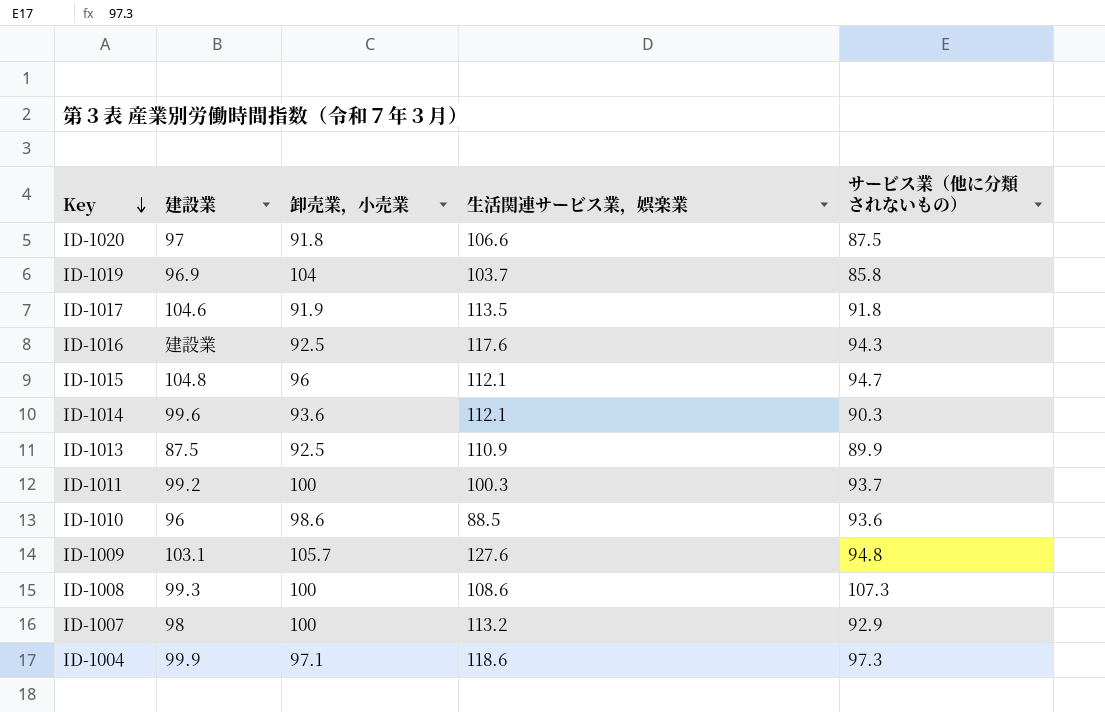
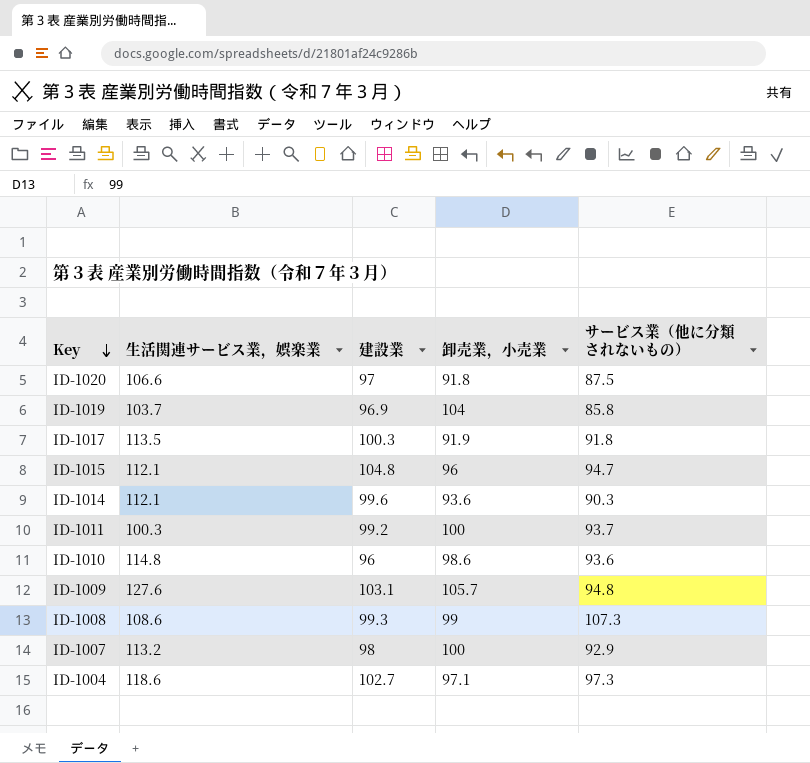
column 生活関連サービス業，娯楽業 | position: 4 -> 2
row ID-1016: 建設業 | 92.5 | 117.6 | 94.3 -> none
row ID-1013: 87.5 | 92.5 | 110.9 | 89.9 -> none
ID-1017 | 建設業: 104.6 -> 100.3
ID-1010 | 生活関連サービス業，娯楽業: 88.5 -> 114.8
ID-1008 | 卸売業，小売業: 100 -> 99
ID-1004 | 建設業: 99.9 -> 102.7

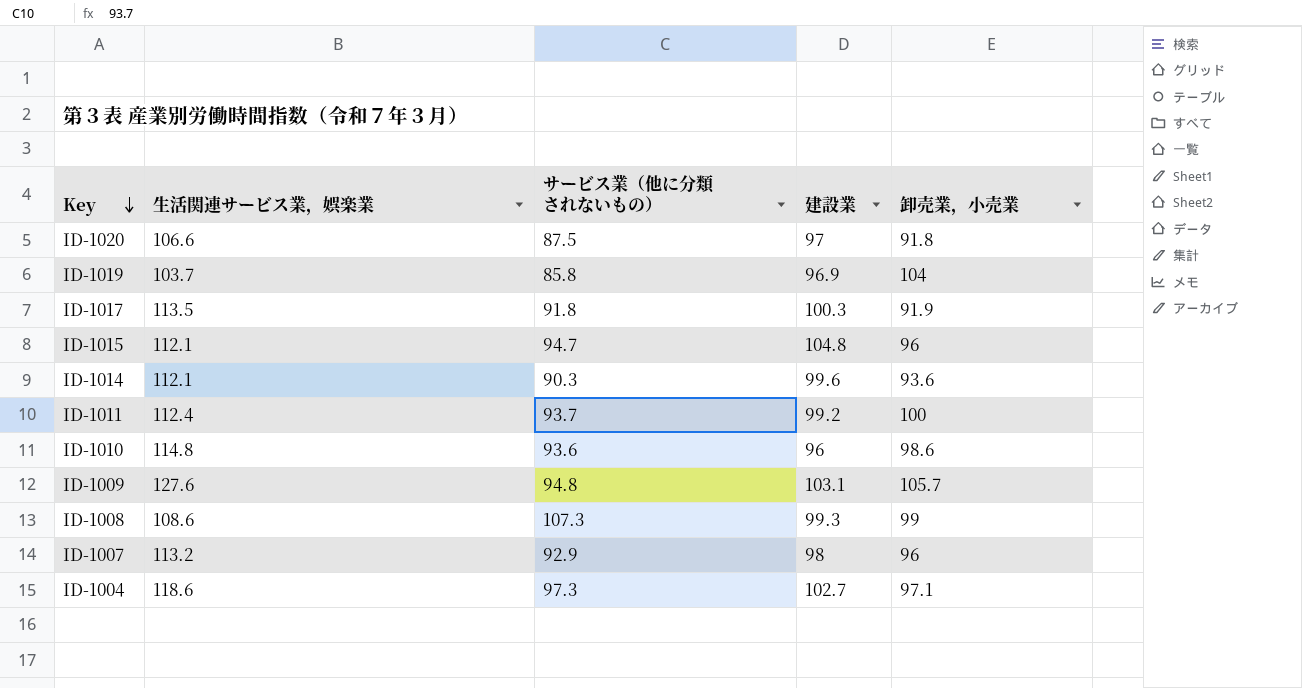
column サービス業（他に分類されないもの） | position: 5 -> 3
ID-1011 | 生活関連サービス業，娯楽業: 100.3 -> 112.4
ID-1007 | 卸売業，小売業: 100 -> 96

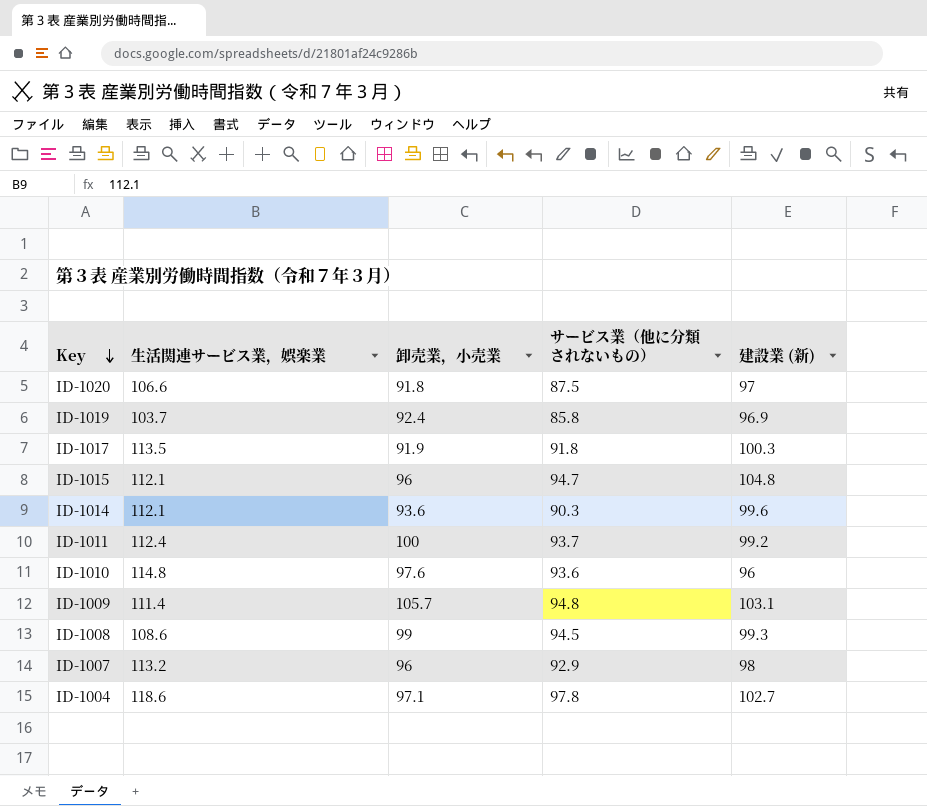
column 卸売業，小売業 | position: 5 -> 3
column name: 建設業 -> 建設業 (新)
ID-1019 | 卸売業，小売業: 104 -> 92.4
ID-1010 | 卸売業，小売業: 98.6 -> 97.6
ID-1009 | 生活関連サービス業，娯楽業: 127.6 -> 111.4
ID-1008 | サービス業（他に分類されないもの）: 107.3 -> 94.5
ID-1004 | サービス業（他に分類されないもの）: 97.3 -> 97.8

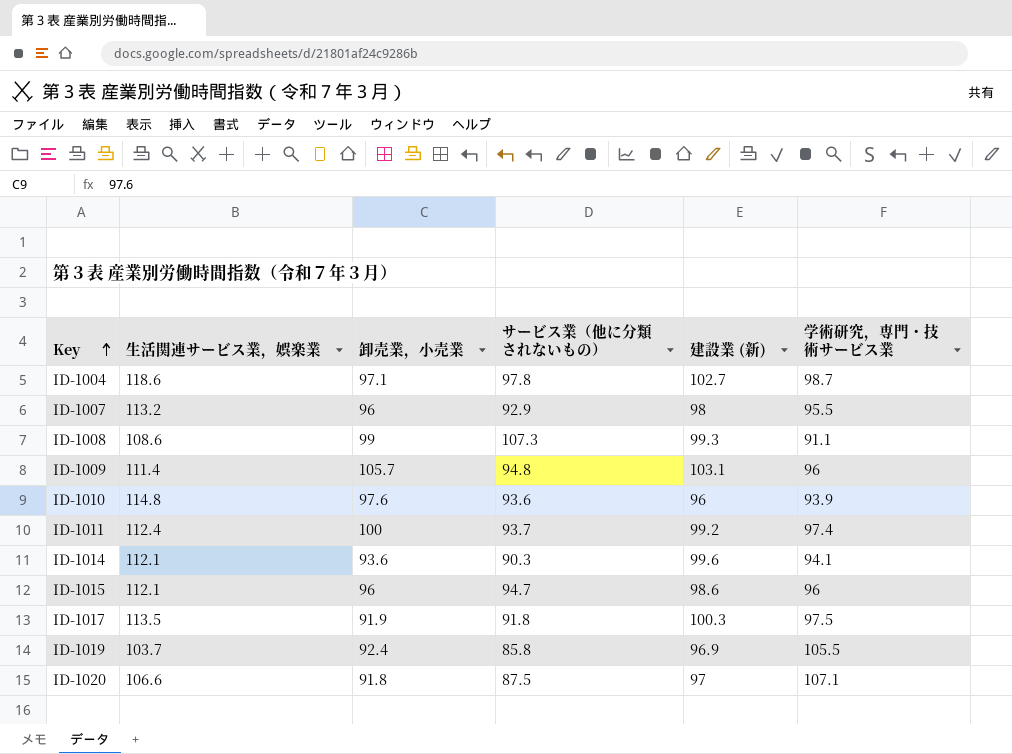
row order: Key descending -> Key ascending
column 学術研究，専門・技術サービス業 | position: none -> 6
ID-1008 | サービス業（他に分類されないもの）: 94.5 -> 107.3
ID-1015 | 建設業 (新): 104.8 -> 98.6

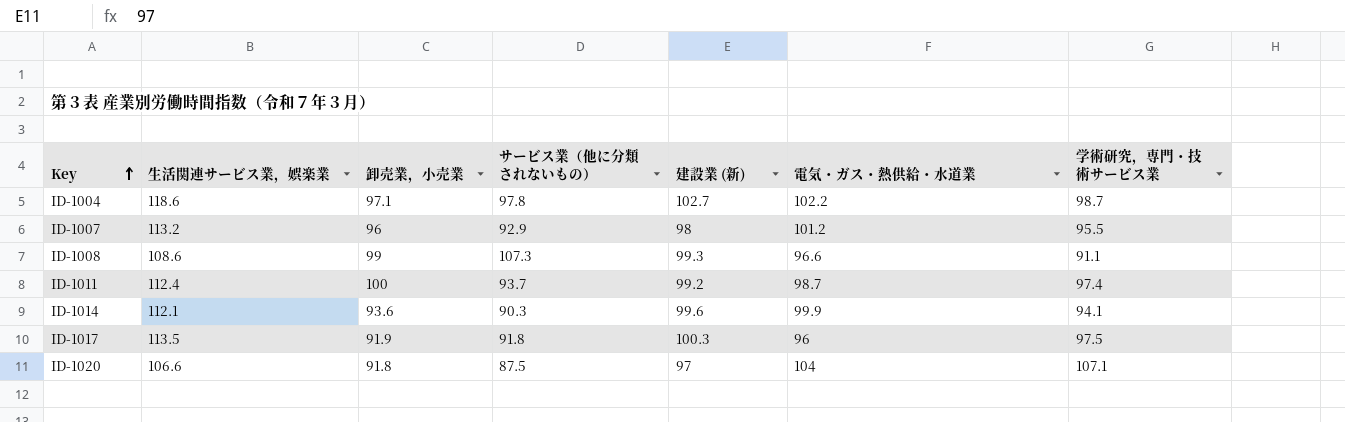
column 電気・ガス・熱供給・水道業 | position: none -> 6
row ID-1009: 111.4 | 105.7 | 94.8 | 103.1 | 96 -> none
row ID-1010: 114.8 | 97.6 | 93.6 | 96 | 93.9 -> none
row ID-1015: 112.1 | 96 | 94.7 | 98.6 | 96 -> none
row ID-1019: 103.7 | 92.4 | 85.8 | 96.9 | 105.5 -> none

